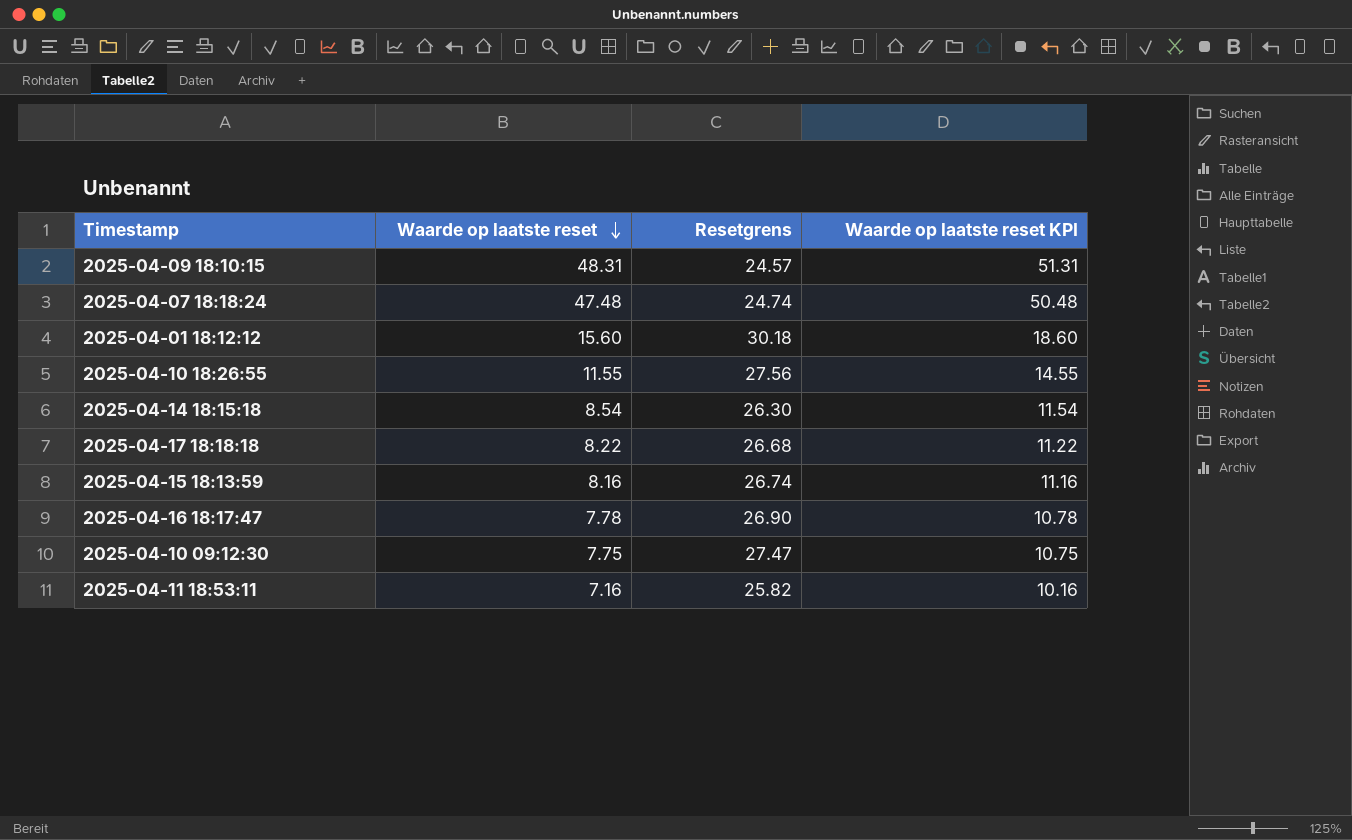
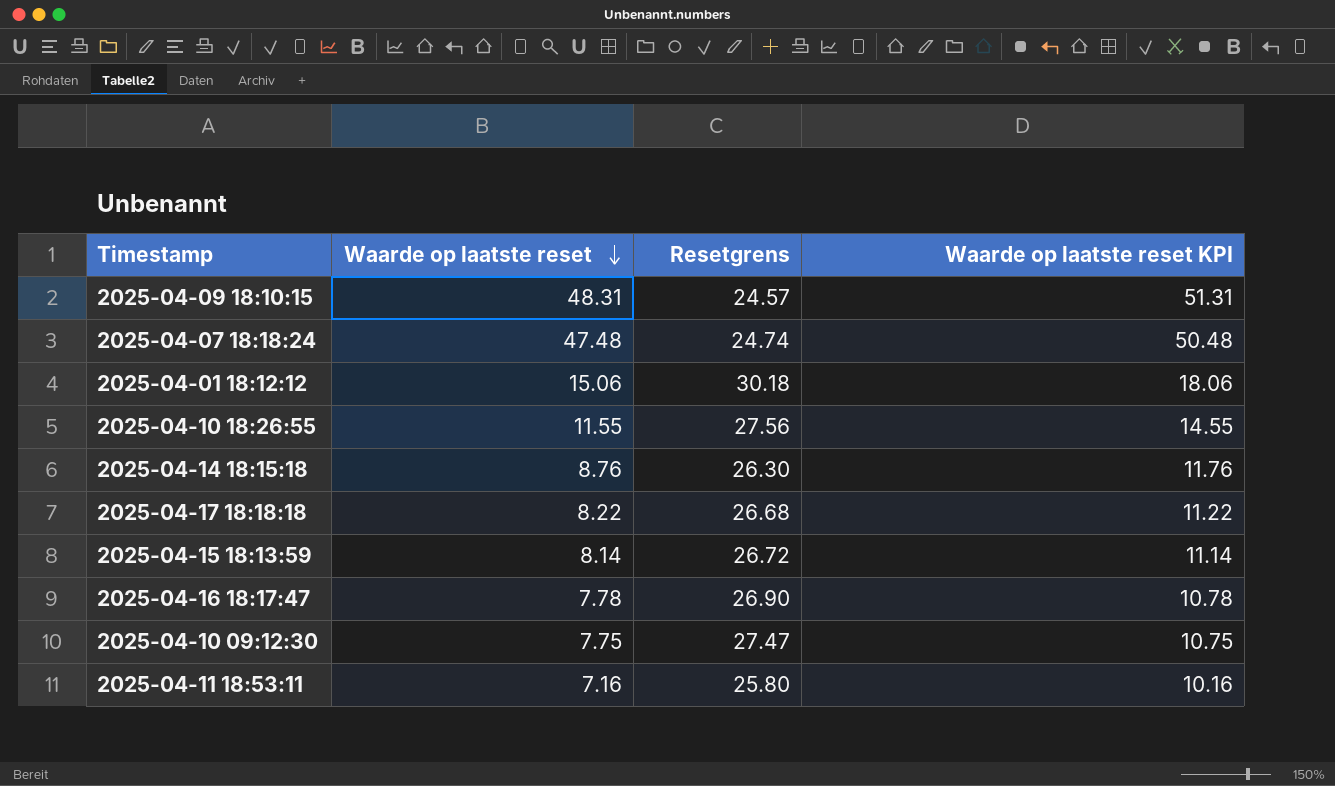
2025-04-01 18:12:12 | Waarde op laatste reset: 15.60 -> 15.06
2025-04-01 18:12:12 | Waarde op laatste reset KPI: 18.60 -> 18.06
2025-04-14 18:15:18 | Waarde op laatste reset: 8.54 -> 8.76
2025-04-14 18:15:18 | Waarde op laatste reset KPI: 11.54 -> 11.76
2025-04-15 18:13:59 | Waarde op laatste reset: 8.16 -> 8.14
2025-04-15 18:13:59 | Resetgrens: 26.74 -> 26.72
2025-04-15 18:13:59 | Waarde op laatste reset KPI: 11.16 -> 11.14
2025-04-11 18:53:11 | Resetgrens: 25.82 -> 25.80

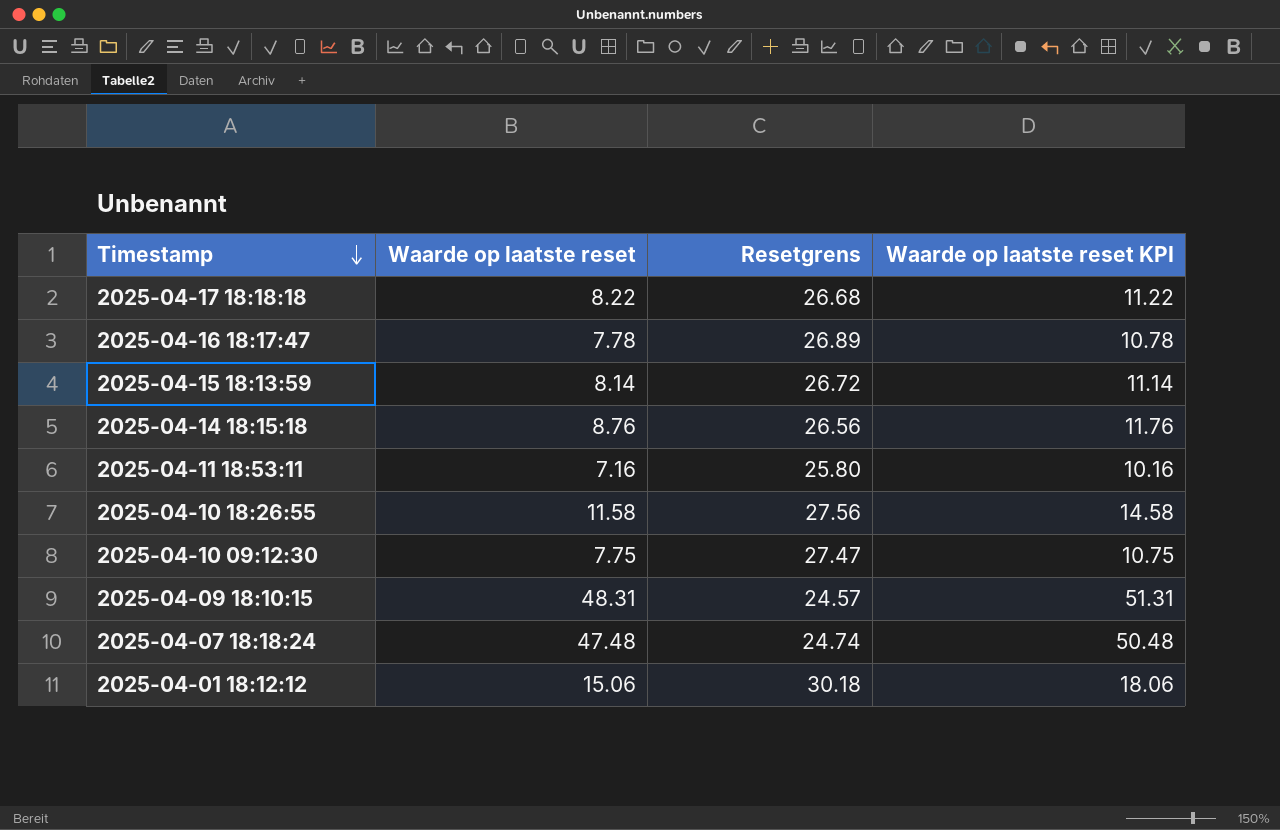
row order: Waarde op laatste reset descending -> Timestamp descending
2025-04-16 18:17:47 | Resetgrens: 26.90 -> 26.89
2025-04-14 18:15:18 | Resetgrens: 26.30 -> 26.56
2025-04-10 18:26:55 | Waarde op laatste reset: 11.55 -> 11.58
2025-04-10 18:26:55 | Waarde op laatste reset KPI: 14.55 -> 14.58

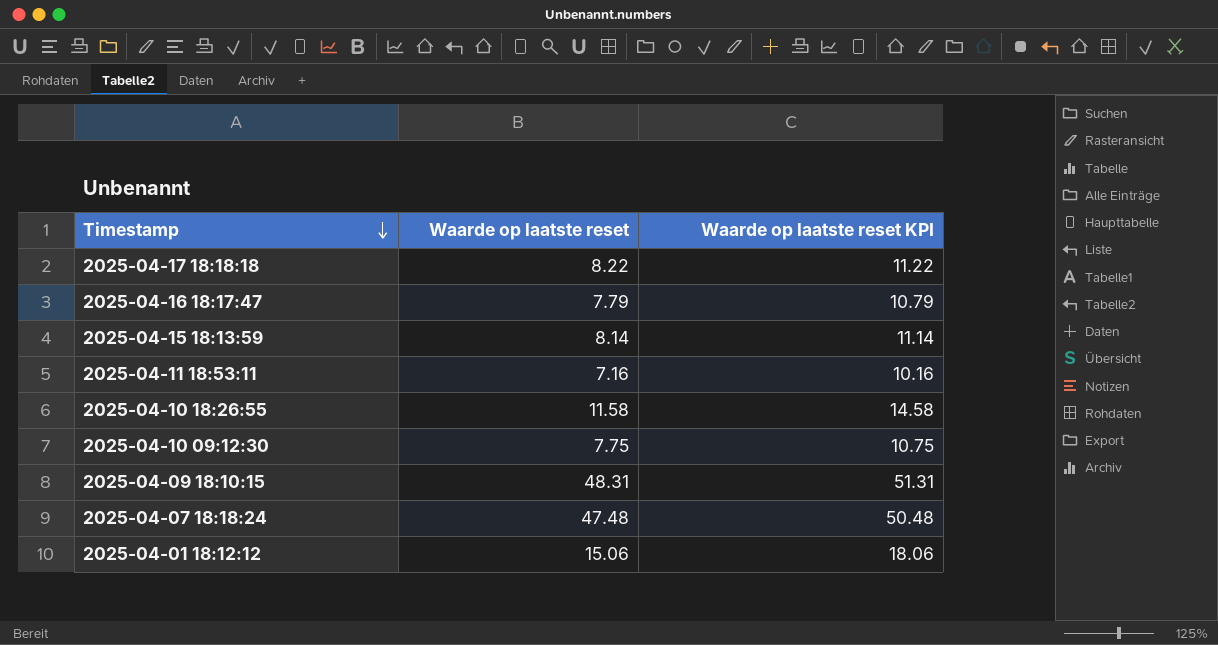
column Resetgrens | position: 3 -> none
row 2025-04-14 18:15:18: 8.76 | 26.56 | 11.76 -> none
2025-04-16 18:17:47 | Waarde op laatste reset: 7.78 -> 7.79
2025-04-16 18:17:47 | Waarde op laatste reset KPI: 10.78 -> 10.79

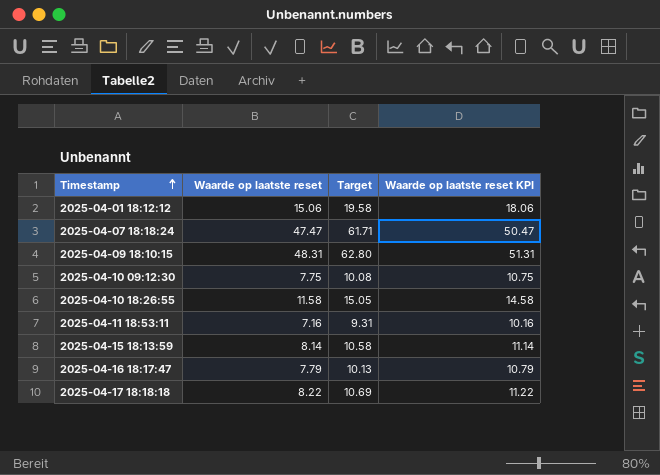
row order: Timestamp descending -> Timestamp ascending
column Target | formula: none -> [Waarde op laatste reset] * 1.3
2025-04-07 18:18:24 | Waarde op laatste reset: 47.48 -> 47.47
2025-04-07 18:18:24 | Waarde op laatste reset KPI: 50.48 -> 50.47

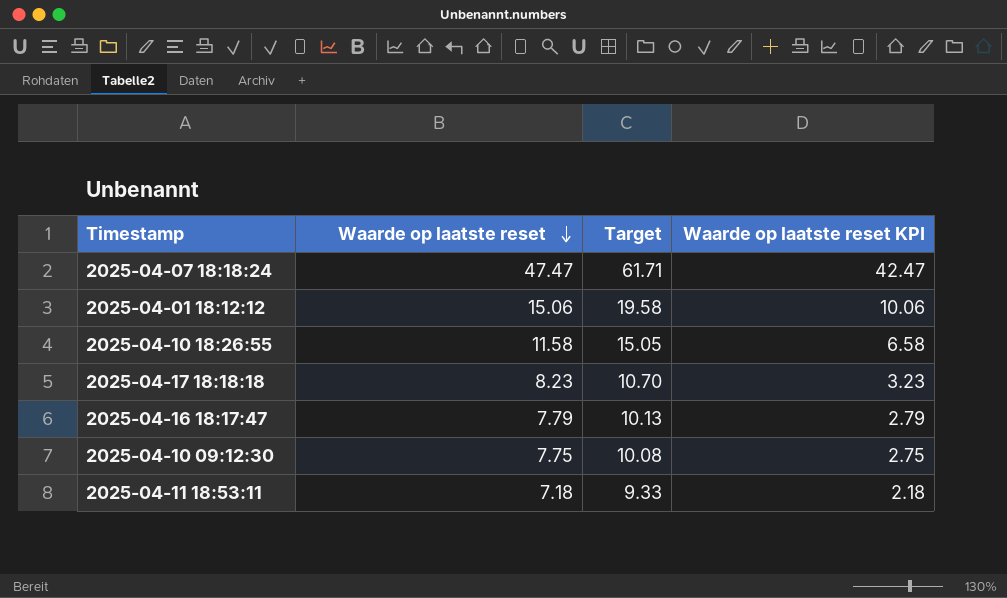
row order: Timestamp ascending -> Waarde op laatste reset descending
column Waarde op laatste reset KPI | formula: [Waarde op laatste reset] + 3 -> [Waarde op laatste reset] - 5
row 2025-04-09 18:10:15: 48.31 | 62.80 | 51.31 -> none
row 2025-04-15 18:13:59: 8.14 | 10.58 | 11.14 -> none
2025-04-17 18:18:18 | Waarde op laatste reset: 8.22 -> 8.23
2025-04-17 18:18:18 | Target: 10.69 -> 10.70
2025-04-11 18:53:11 | Waarde op laatste reset: 7.16 -> 7.18
2025-04-11 18:53:11 | Target: 9.31 -> 9.33

